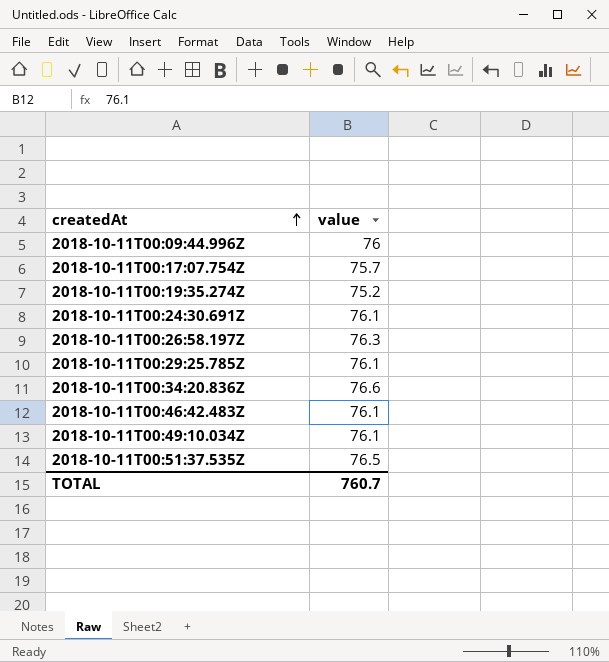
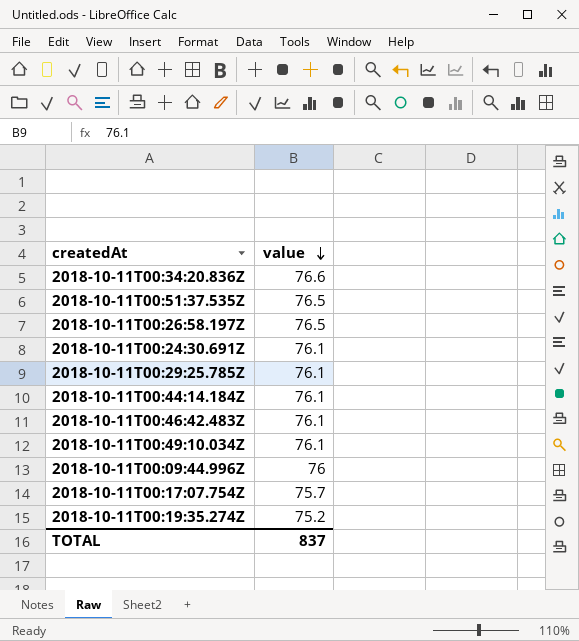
row order: createdAt ascending -> value descending
2018-10-11T00:26:58.197Z | value: 76.3 -> 76.5
row 2018-10-11T00:44:14.184Z: none -> 76.1
TOTAL | value: 760.7 -> 837

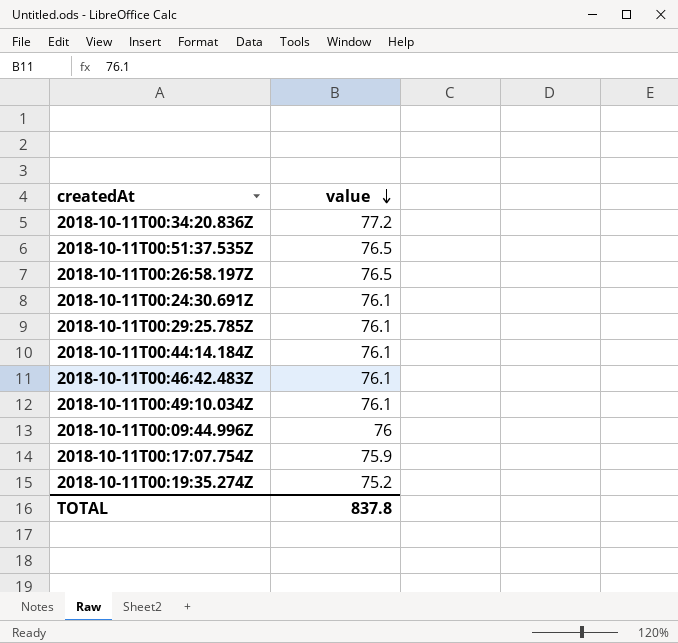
2018-10-11T00:34:20.836Z | value: 76.6 -> 77.2
2018-10-11T00:17:07.754Z | value: 75.7 -> 75.9
TOTAL | value: 837 -> 837.8

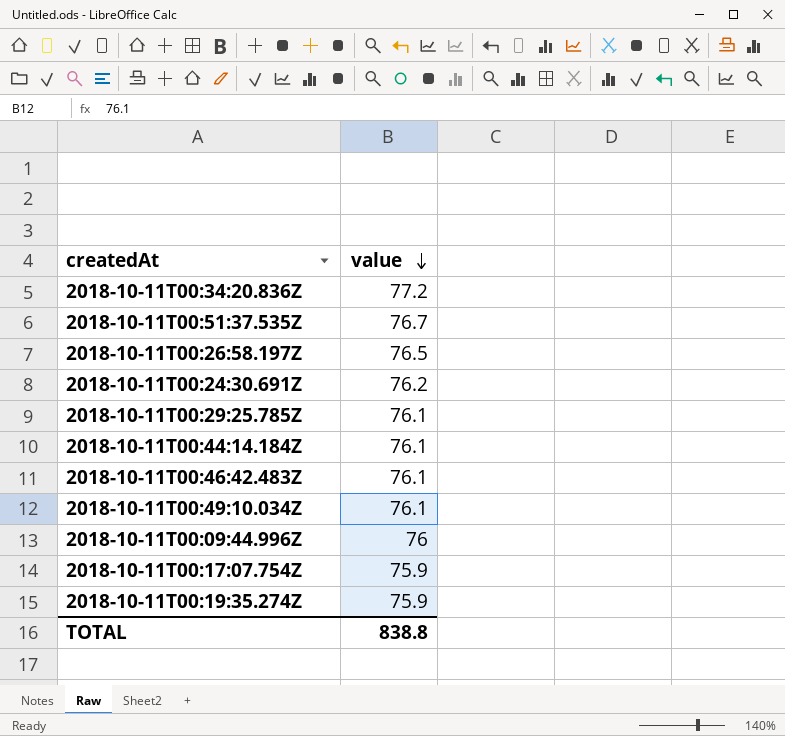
2018-10-11T00:51:37.535Z | value: 76.5 -> 76.7
2018-10-11T00:24:30.691Z | value: 76.1 -> 76.2
2018-10-11T00:19:35.274Z | value: 75.2 -> 75.9
TOTAL | value: 837.8 -> 838.8

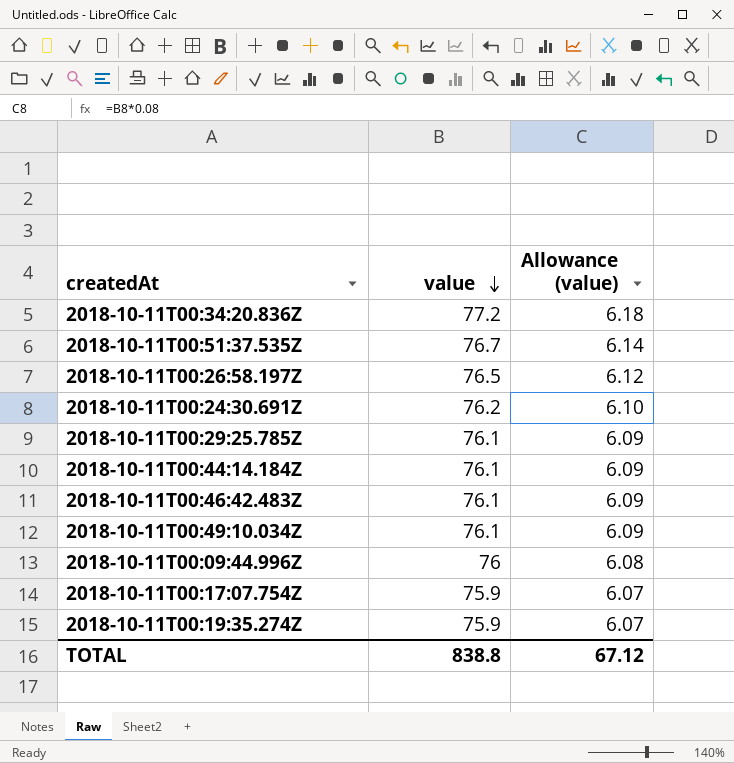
column Allowance (value) | formula: none -> [value] * 0.08

